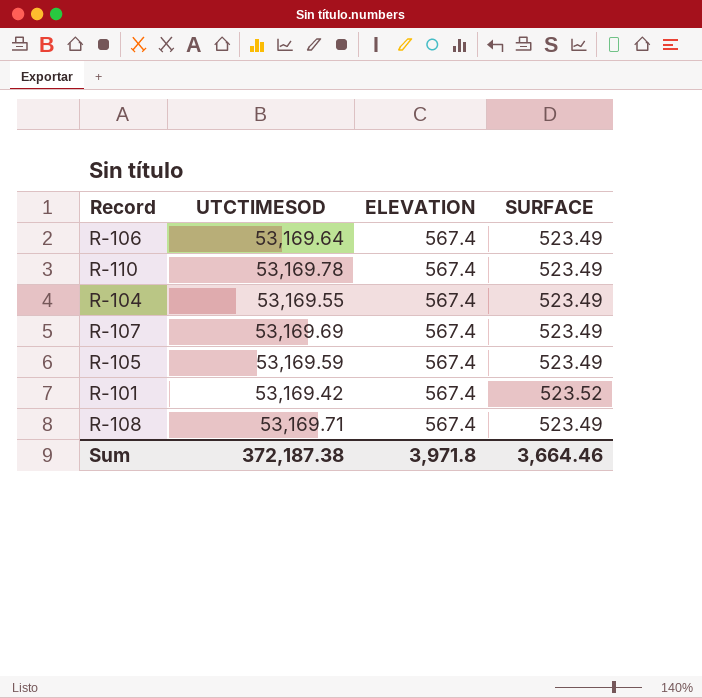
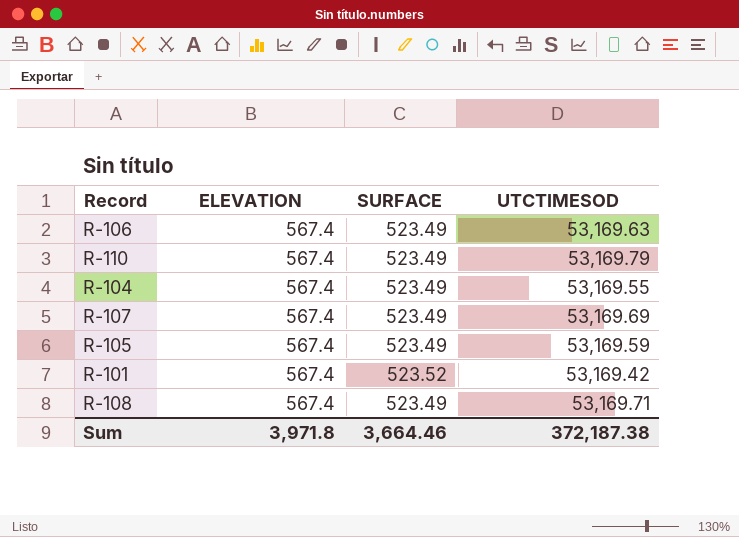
column UTCTIMESOD | position: 2 -> 4
R-106 | UTCTIMESOD: 53,169.64 -> 53,169.63
R-110 | UTCTIMESOD: 53,169.78 -> 53,169.79

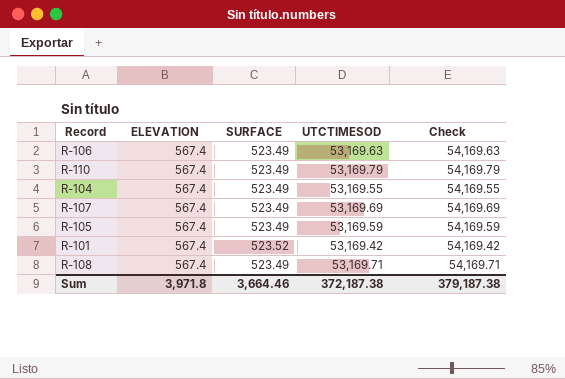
column Check | formula: none -> [UTCTIMESOD] + 1000

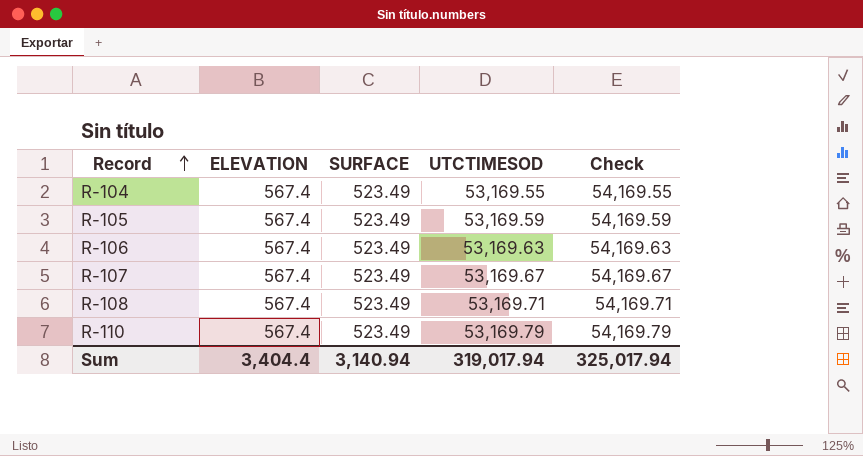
row order: none -> Record ascending
row R-101: 567.4 | 523.52 | 53,169.42 | 54,169.42 -> none
R-107 | UTCTIMESOD: 53,169.69 -> 53,169.67
R-107 | Check: 54,169.69 -> 54,169.67
Sum | ELEVATION: 3,971.8 -> 3,404.4
Sum | SURFACE: 3,664.46 -> 3,140.94
Sum | UTCTIMESOD: 372,187.38 -> 319,017.94
Sum | Check: 379,187.38 -> 325,017.94

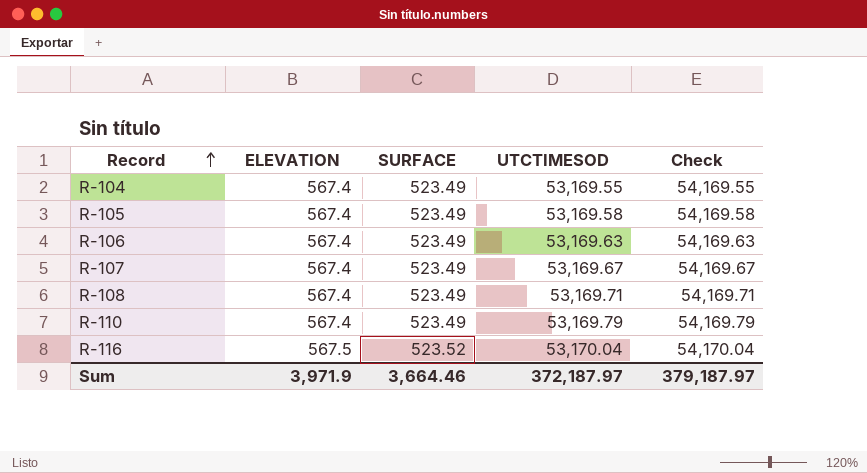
R-105 | UTCTIMESOD: 53,169.59 -> 53,169.58
R-105 | Check: 54,169.59 -> 54,169.58
row R-116: none -> 567.5 | 523.52 | 53,170.04 | 54,170.04
Sum | ELEVATION: 3,404.4 -> 3,971.9
Sum | SURFACE: 3,140.94 -> 3,664.46
Sum | UTCTIMESOD: 319,017.94 -> 372,187.97
Sum | Check: 325,017.94 -> 379,187.97

